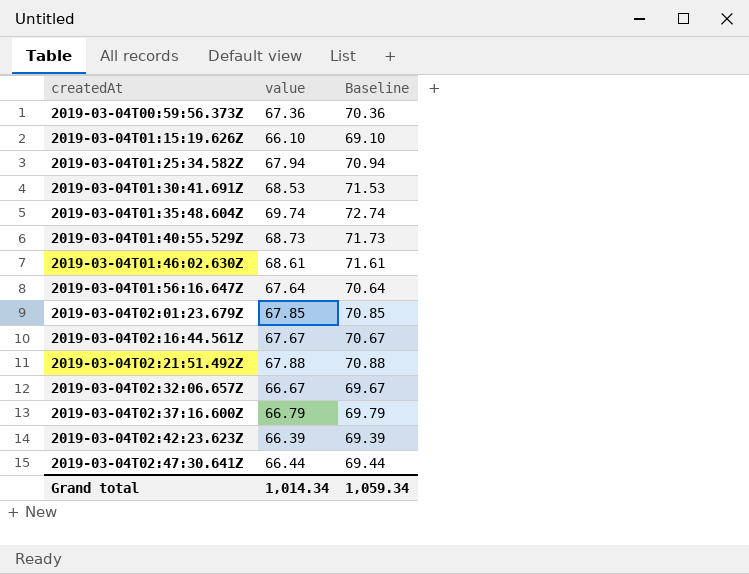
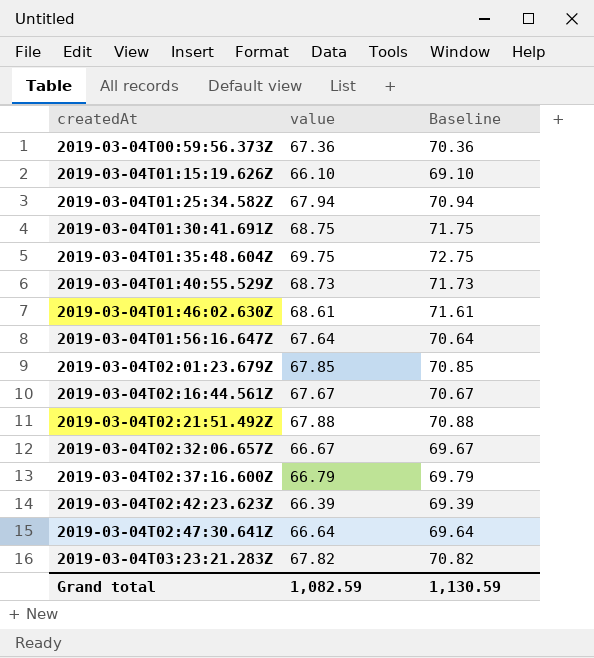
2019-03-04T01:30:41.691Z | value: 68.53 -> 68.75
2019-03-04T01:30:41.691Z | Baseline: 71.53 -> 71.75
2019-03-04T01:35:48.604Z | value: 69.74 -> 69.75
2019-03-04T01:35:48.604Z | Baseline: 72.74 -> 72.75
2019-03-04T02:47:30.641Z | value: 66.44 -> 66.64
2019-03-04T02:47:30.641Z | Baseline: 69.44 -> 69.64
row 2019-03-04T03:23:21.283Z: none -> 67.82 | 70.82
Grand total | value: 1,014.34 -> 1,082.59
Grand total | Baseline: 1,059.34 -> 1,130.59

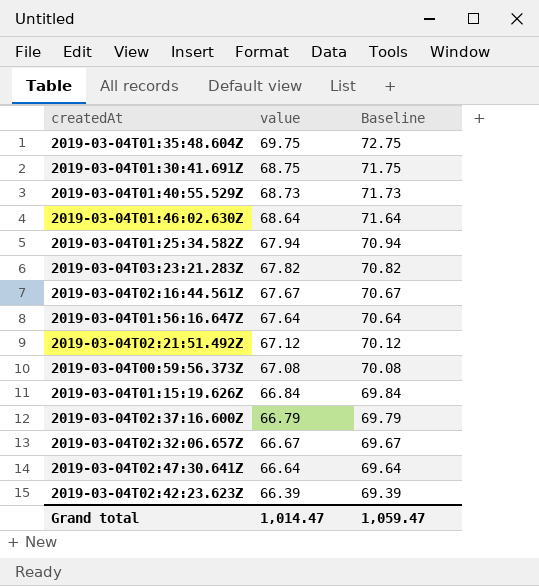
row order: createdAt ascending -> value descending
row 2019-03-04T02:01:23.679Z: 67.85 | 70.85 -> none
2019-03-04T01:46:02.630Z | value: 68.61 -> 68.64
2019-03-04T01:46:02.630Z | Baseline: 71.61 -> 71.64
2019-03-04T02:21:51.492Z | value: 67.88 -> 67.12
2019-03-04T02:21:51.492Z | Baseline: 70.88 -> 70.12
2019-03-04T00:59:56.373Z | value: 67.36 -> 67.08
2019-03-04T00:59:56.373Z | Baseline: 70.36 -> 70.08
2019-03-04T01:15:19.626Z | value: 66.10 -> 66.84
2019-03-04T01:15:19.626Z | Baseline: 69.10 -> 69.84
Grand total | value: 1,082.59 -> 1,014.47
Grand total | Baseline: 1,130.59 -> 1,059.47

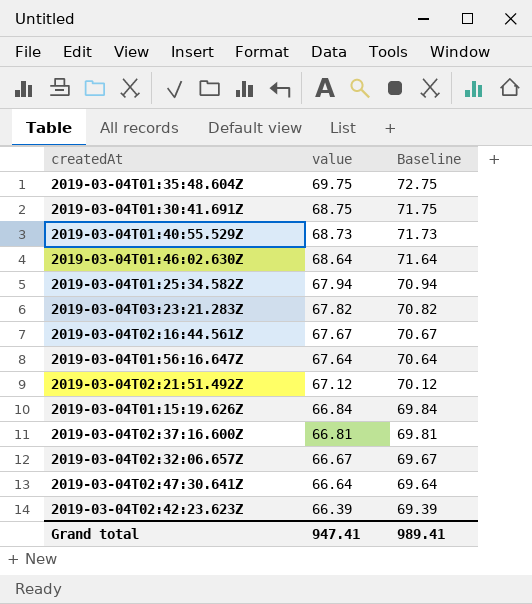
row 2019-03-04T00:59:56.373Z: 67.08 | 70.08 -> none
2019-03-04T02:37:16.600Z | value: 66.79 -> 66.81
2019-03-04T02:37:16.600Z | Baseline: 69.79 -> 69.81
Grand total | value: 1,014.47 -> 947.41
Grand total | Baseline: 1,059.47 -> 989.41

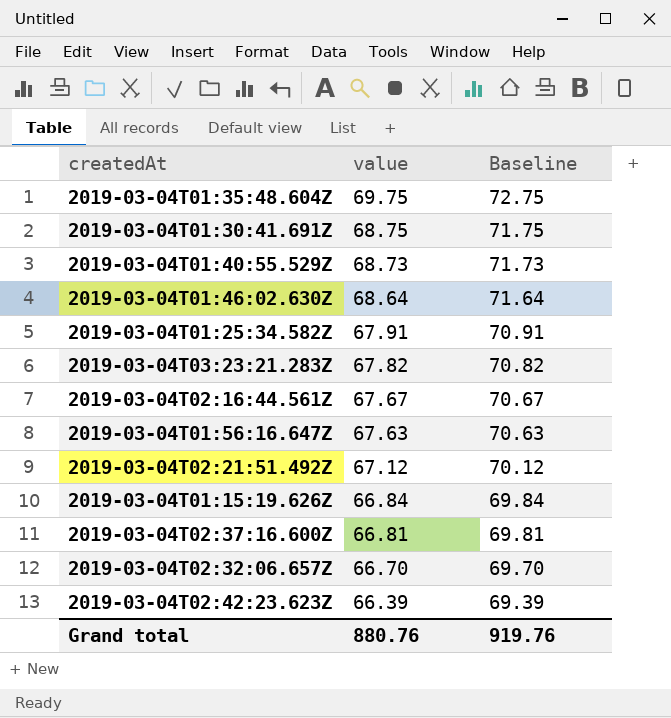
row 2019-03-04T02:47:30.641Z: 66.64 | 69.64 -> none
2019-03-04T01:25:34.582Z | value: 67.94 -> 67.91
2019-03-04T01:25:34.582Z | Baseline: 70.94 -> 70.91
2019-03-04T01:56:16.647Z | value: 67.64 -> 67.63
2019-03-04T01:56:16.647Z | Baseline: 70.64 -> 70.63
2019-03-04T02:32:06.657Z | value: 66.67 -> 66.70
2019-03-04T02:32:06.657Z | Baseline: 69.67 -> 69.70
Grand total | value: 947.41 -> 880.76
Grand total | Baseline: 989.41 -> 919.76

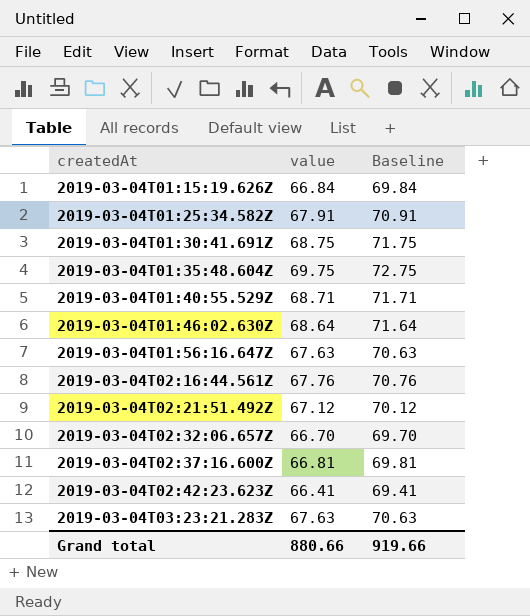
row order: value descending -> createdAt ascending
2019-03-04T01:40:55.529Z | value: 68.73 -> 68.71
2019-03-04T01:40:55.529Z | Baseline: 71.73 -> 71.71
2019-03-04T02:16:44.561Z | value: 67.67 -> 67.76
2019-03-04T02:16:44.561Z | Baseline: 70.67 -> 70.76
2019-03-04T02:42:23.623Z | value: 66.39 -> 66.41
2019-03-04T02:42:23.623Z | Baseline: 69.39 -> 69.41
2019-03-04T03:23:21.283Z | value: 67.82 -> 67.63
2019-03-04T03:23:21.283Z | Baseline: 70.82 -> 70.63
Grand total | value: 880.76 -> 880.66
Grand total | Baseline: 919.76 -> 919.66

